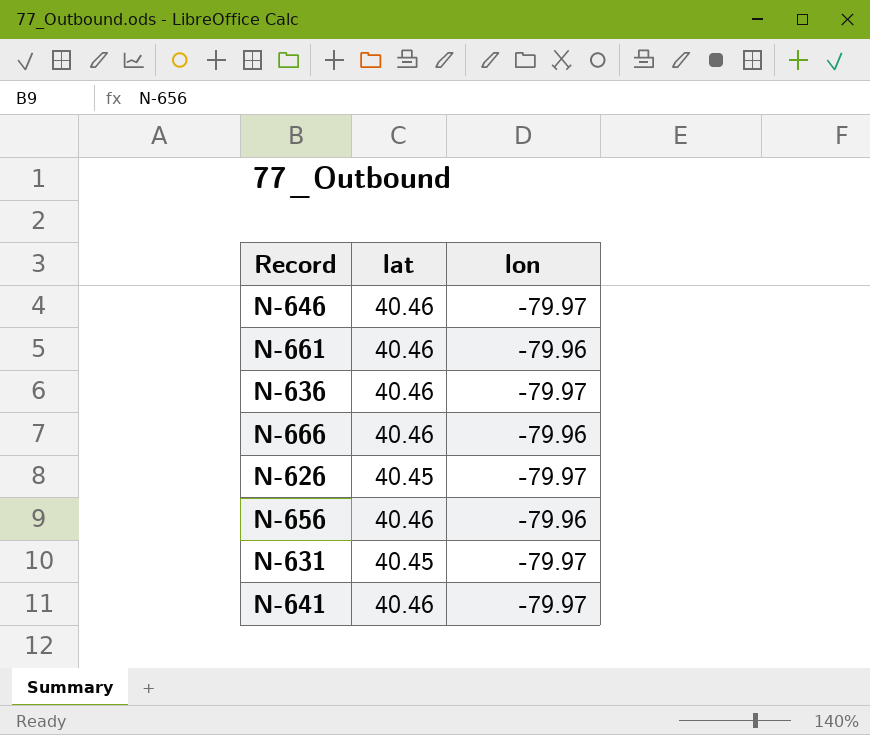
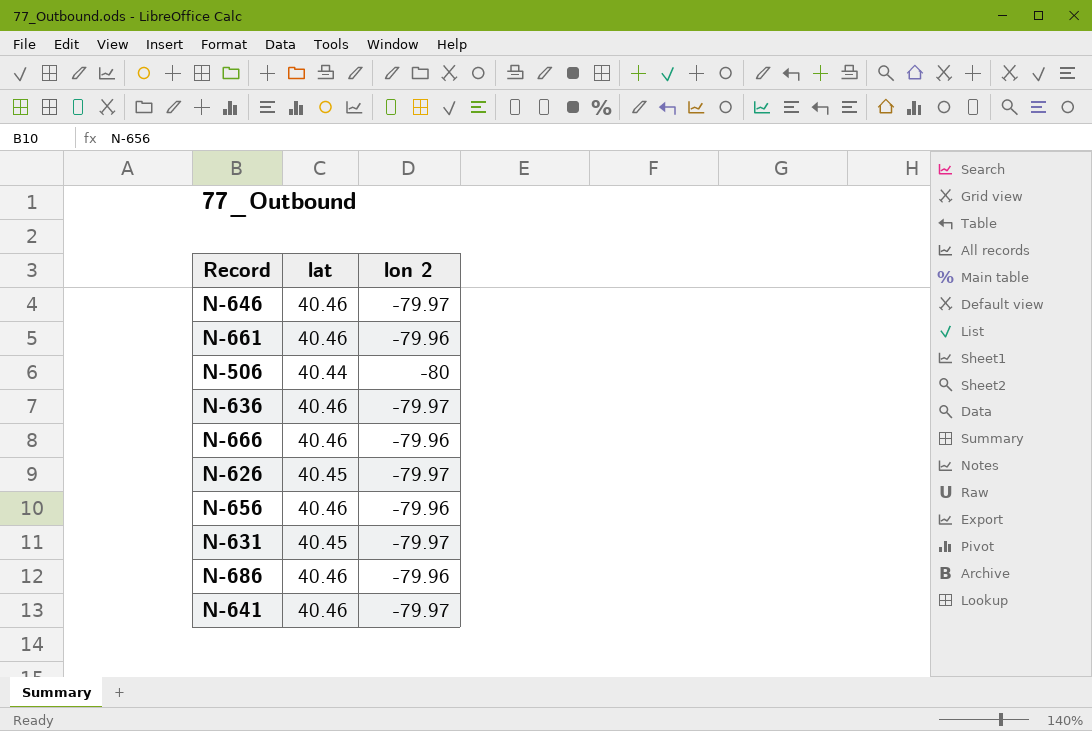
column name: lon -> lon 2
row N-506: none -> 40.44 | -80
row N-686: none -> 40.46 | -79.96

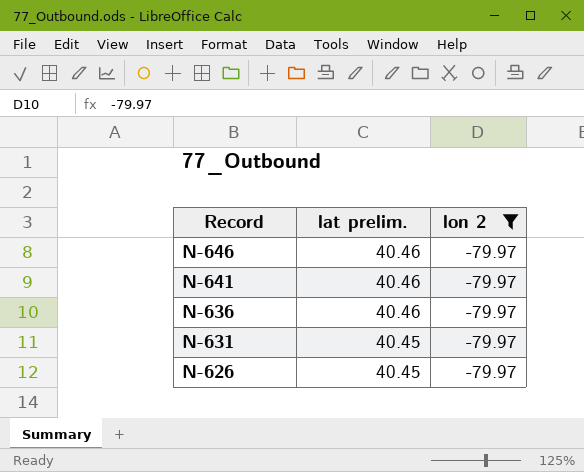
filter: none -> lon 2 = -79.97
row order: none -> Record descending
column name: lat -> lat prelim.

